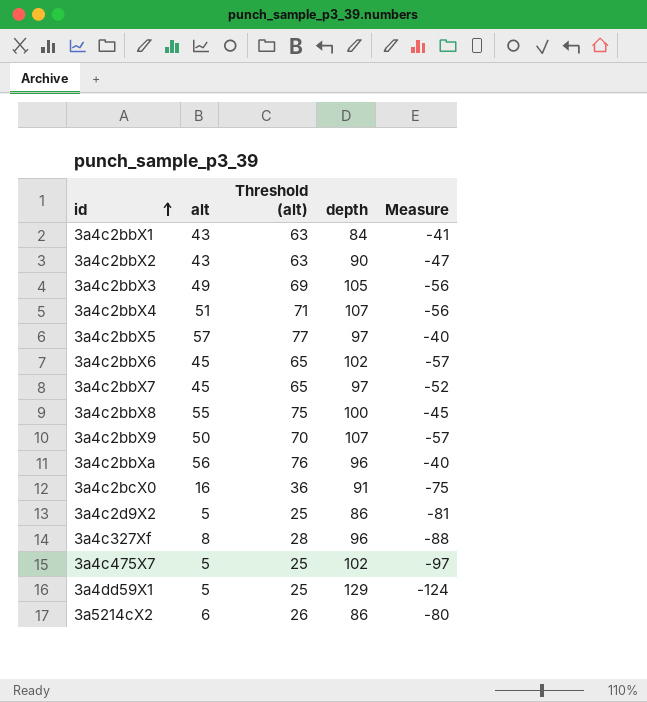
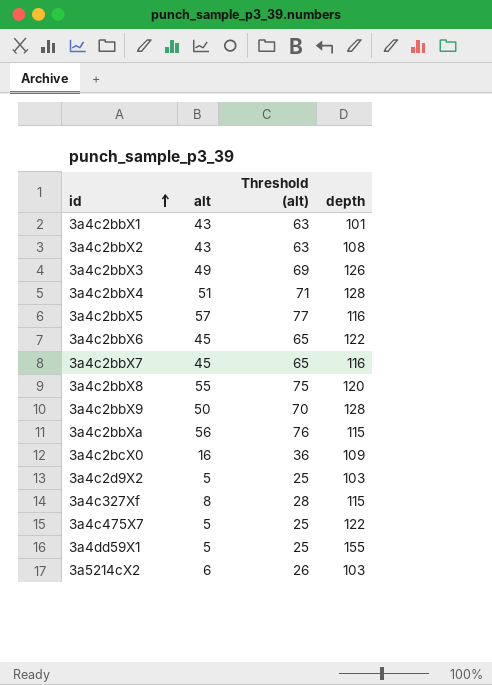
column Measure | formula: [alt] - [depth] -> none
3a4c2bbX1 | depth: 84 -> 101
3a4c2bbX2 | depth: 90 -> 108
3a4c2bbX3 | depth: 105 -> 126
3a4c2bbX4 | depth: 107 -> 128
3a4c2bbX5 | depth: 97 -> 116
3a4c2bbX6 | depth: 102 -> 122
3a4c2bbX7 | depth: 97 -> 116
3a4c2bbX8 | depth: 100 -> 120
3a4c2bbX9 | depth: 107 -> 128
3a4c2bbXa | depth: 96 -> 115
3a4c2bcX0 | depth: 91 -> 109
3a4c2d9X2 | depth: 86 -> 103
3a4c327Xf | depth: 96 -> 115
3a4c475X7 | depth: 102 -> 122
3a4dd59X1 | depth: 129 -> 155
3a5214cX2 | depth: 86 -> 103

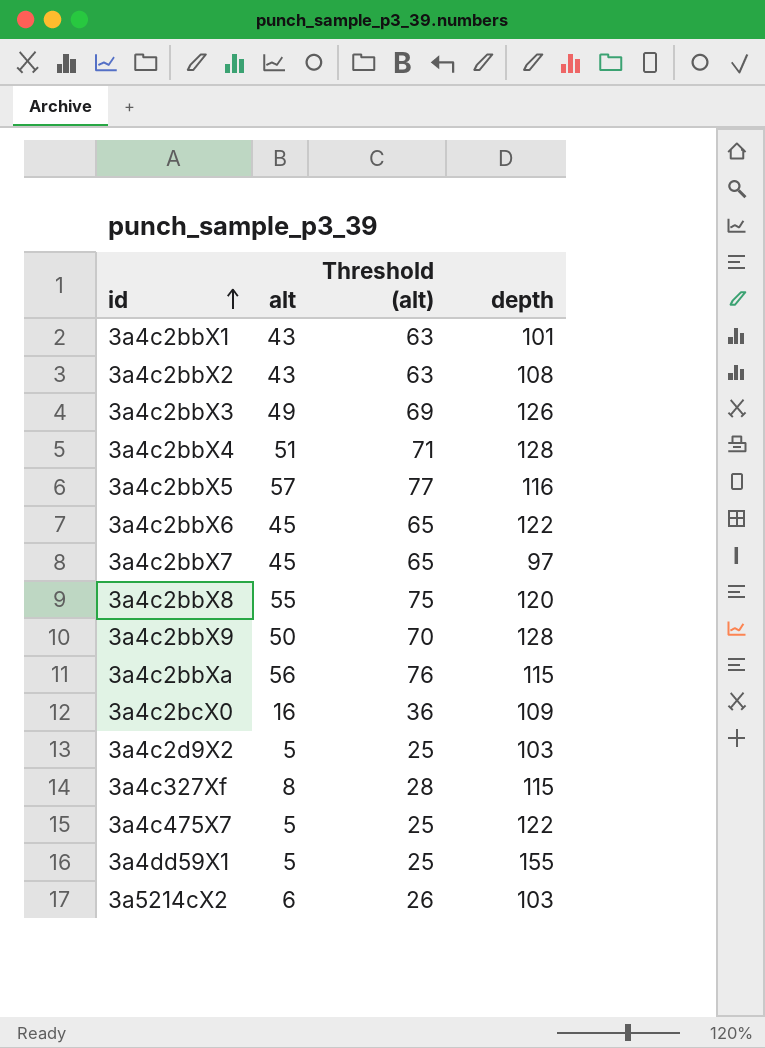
3a4c2bbX7 | depth: 116 -> 97

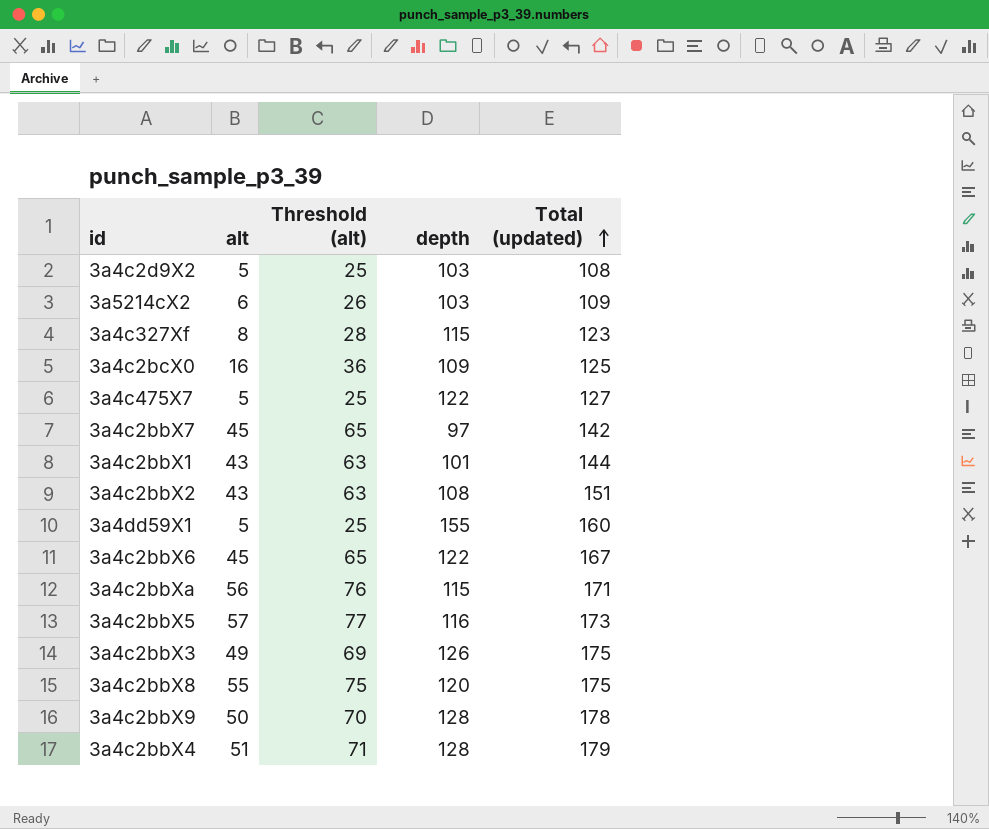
row order: id ascending -> Total (updated) ascending
column Total (updated) | formula: none -> [alt] + [depth]

